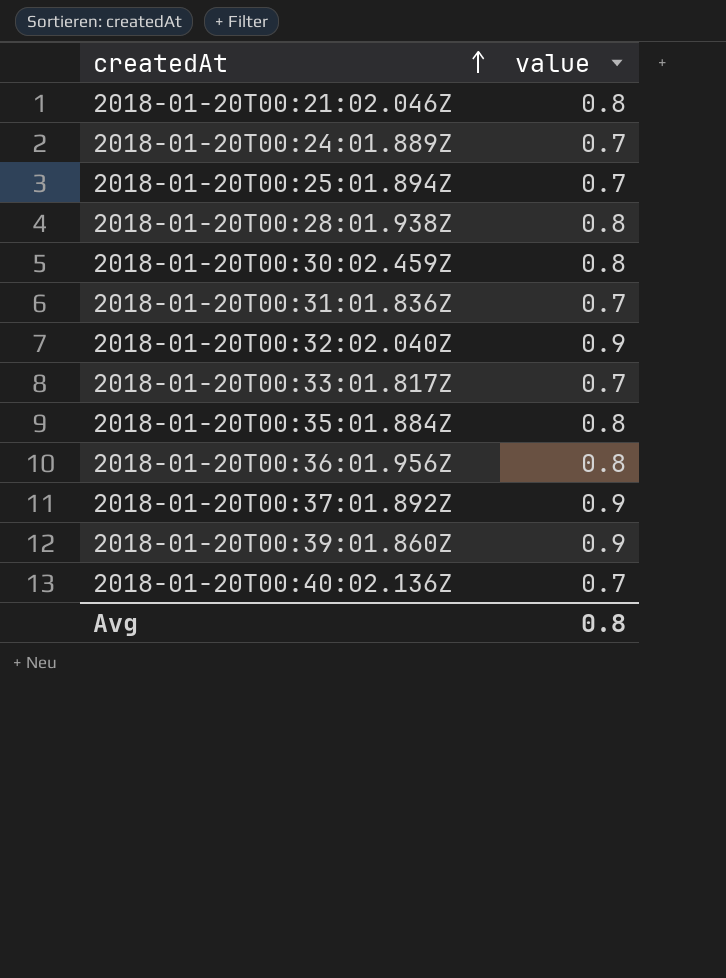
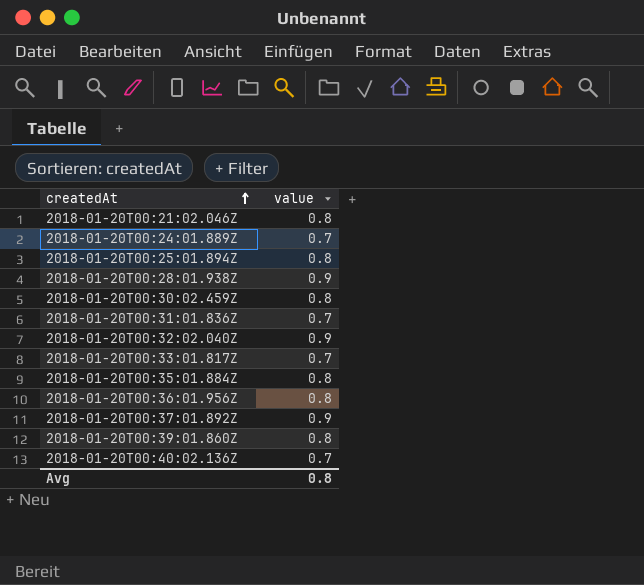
2018-01-20T00:25:01.894Z | value: 0.7 -> 0.8
2018-01-20T00:28:01.938Z | value: 0.8 -> 0.9
2018-01-20T00:39:01.860Z | value: 0.9 -> 0.8

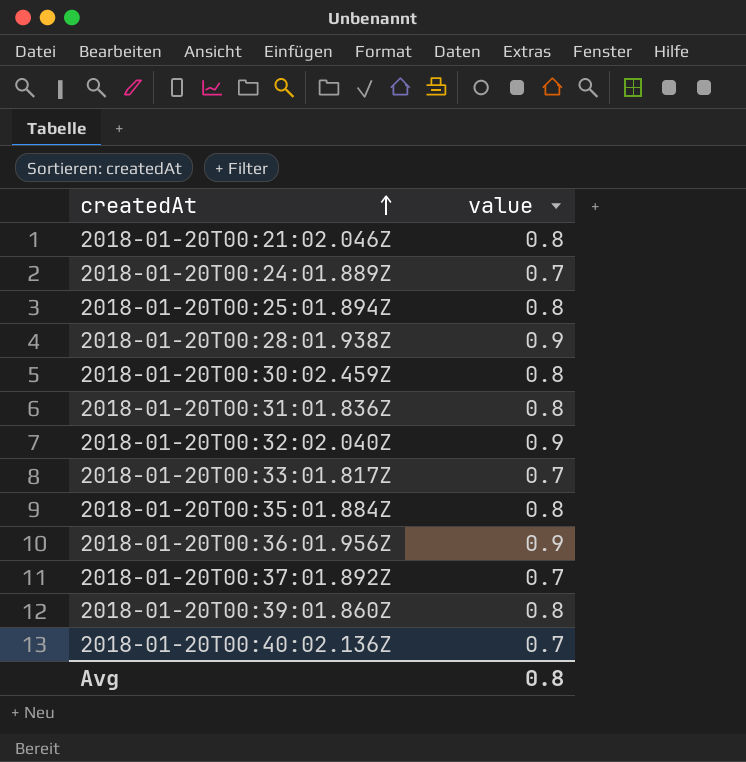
2018-01-20T00:31:01.836Z | value: 0.7 -> 0.8
2018-01-20T00:36:01.956Z | value: 0.8 -> 0.9
2018-01-20T00:37:01.892Z | value: 0.9 -> 0.7

